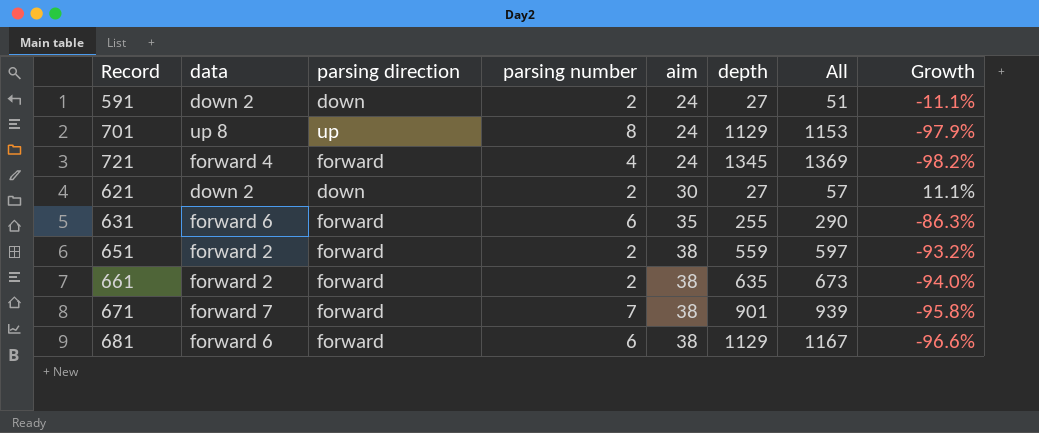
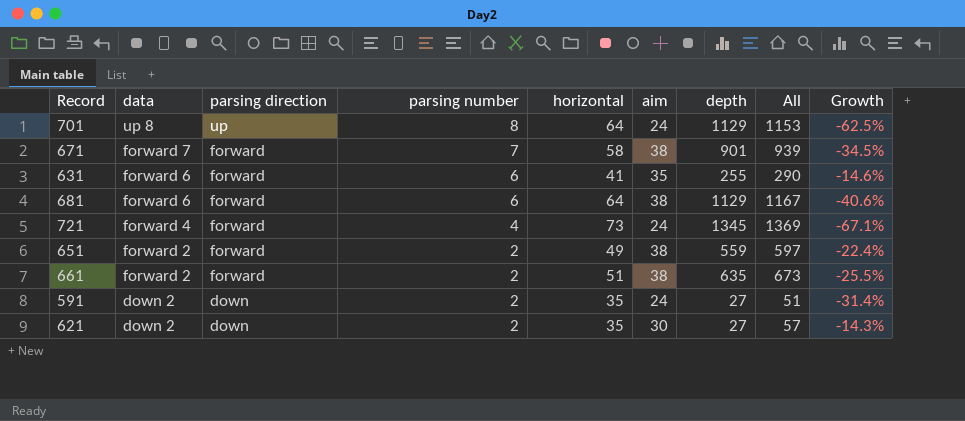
row order: aim ascending -> data descending
column horizontal | position: none -> 5
column Growth | formula: ([aim] - [depth]) / [depth] -> ([aim] - [horizontal]) / [horizontal]

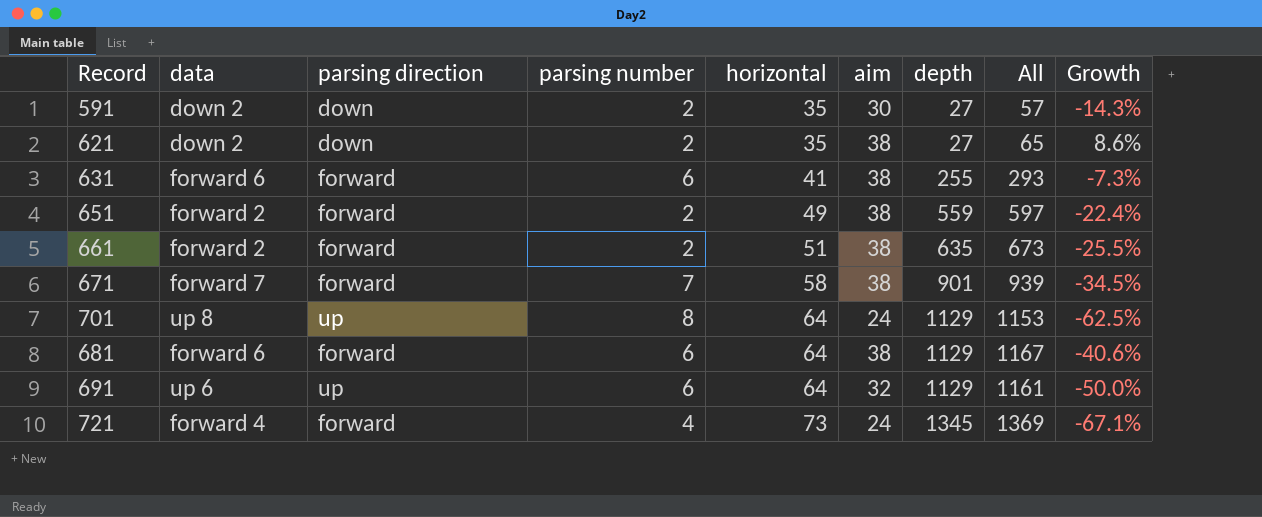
row order: data descending -> horizontal ascending
591 | aim: 24 -> 30
591 | All: 51 -> 57
591 | Growth: -31.4% -> -14.3%
621 | aim: 30 -> 38
621 | All: 57 -> 65
621 | Growth: -14.3% -> 8.6%
631 | aim: 35 -> 38
631 | All: 290 -> 293
631 | Growth: -14.6% -> -7.3%
row 691: none -> up 6 | up | 6 | 64 | 32 | 1129 | 1161 | -50.0%

